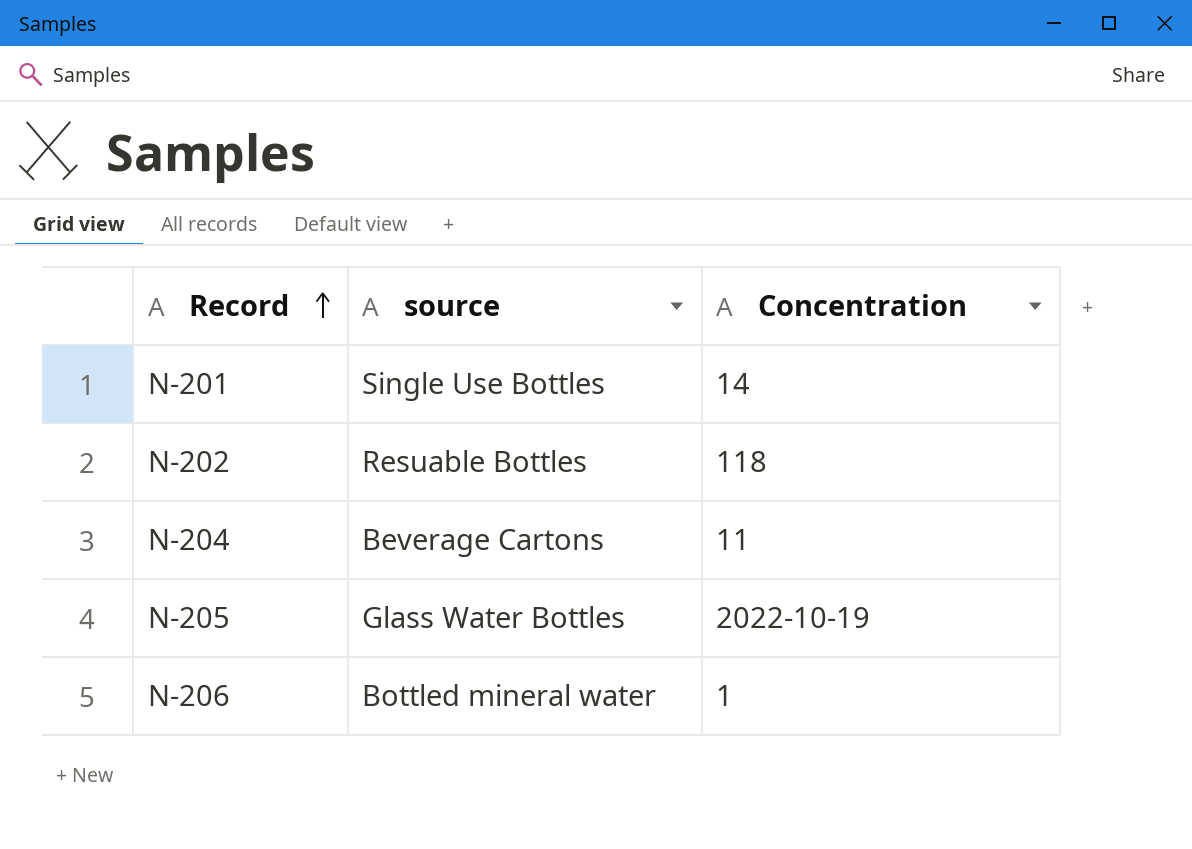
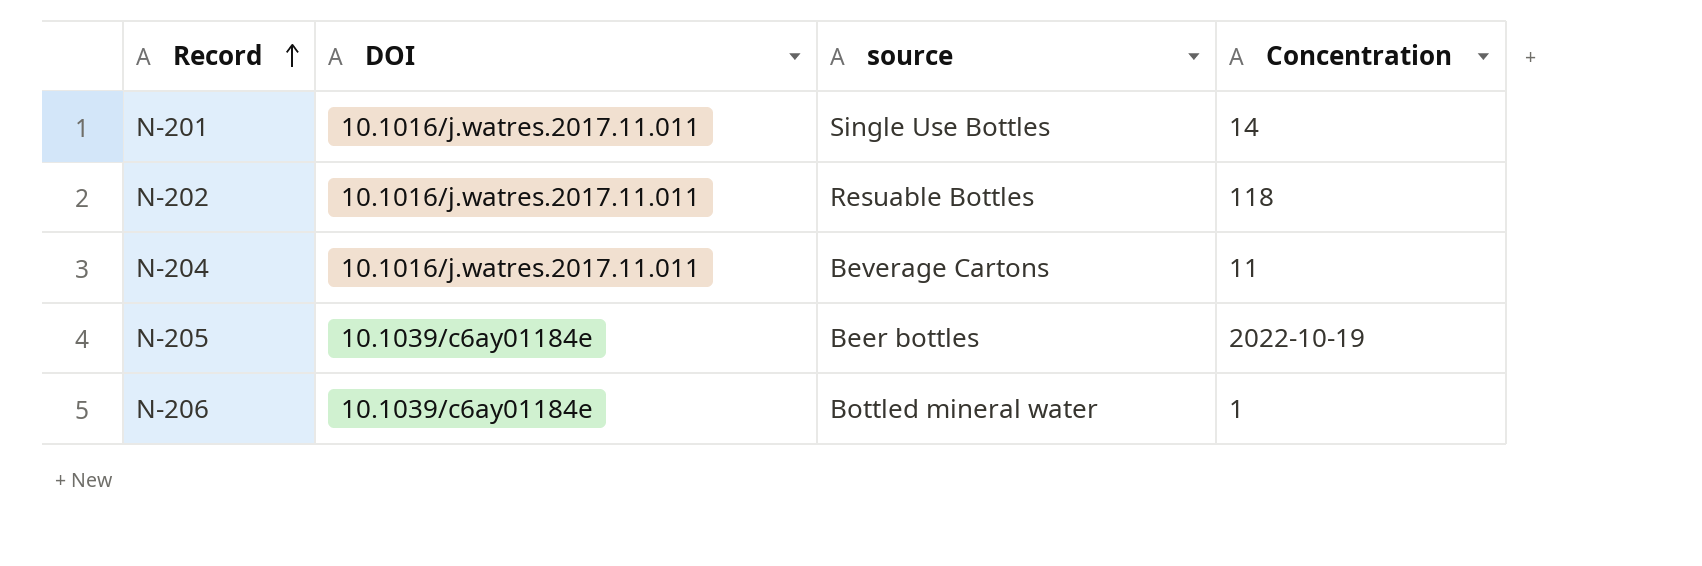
column DOI | position: none -> 2
N-205 | source: Glass Water Bottles -> Beer bottles

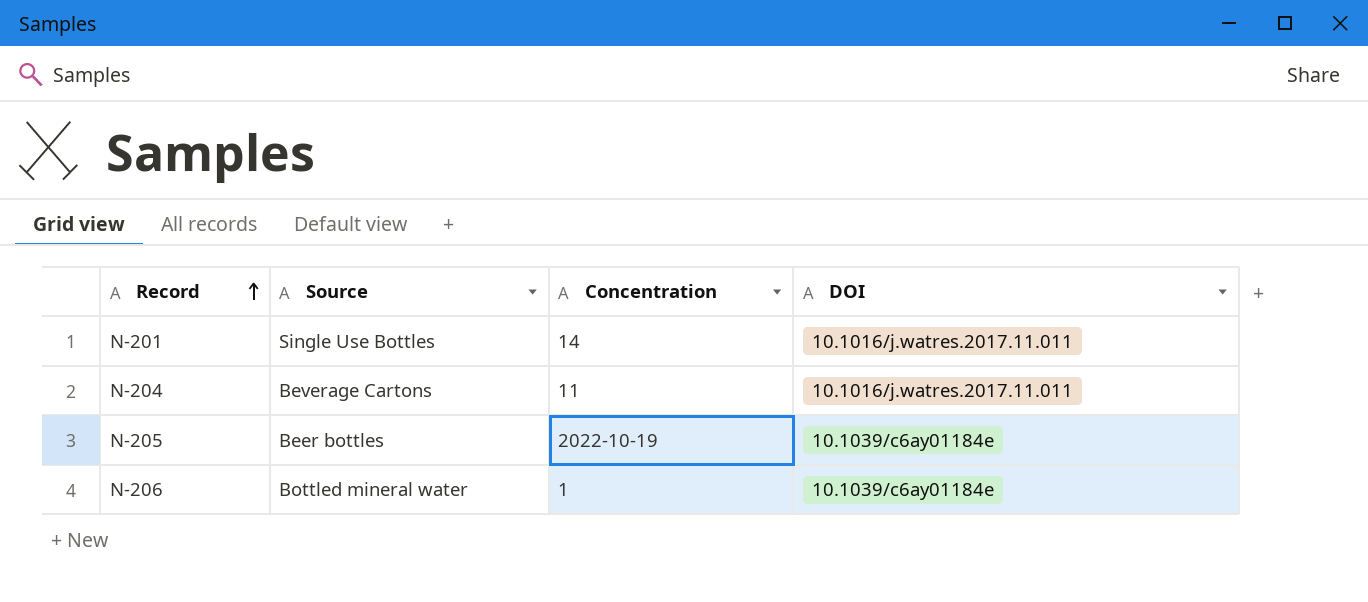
column name: source -> Source
column DOI | position: 2 -> 4
row N-202: 10.1016/j.watres.2017.11.011 | Resuable Bottles | 118 -> none

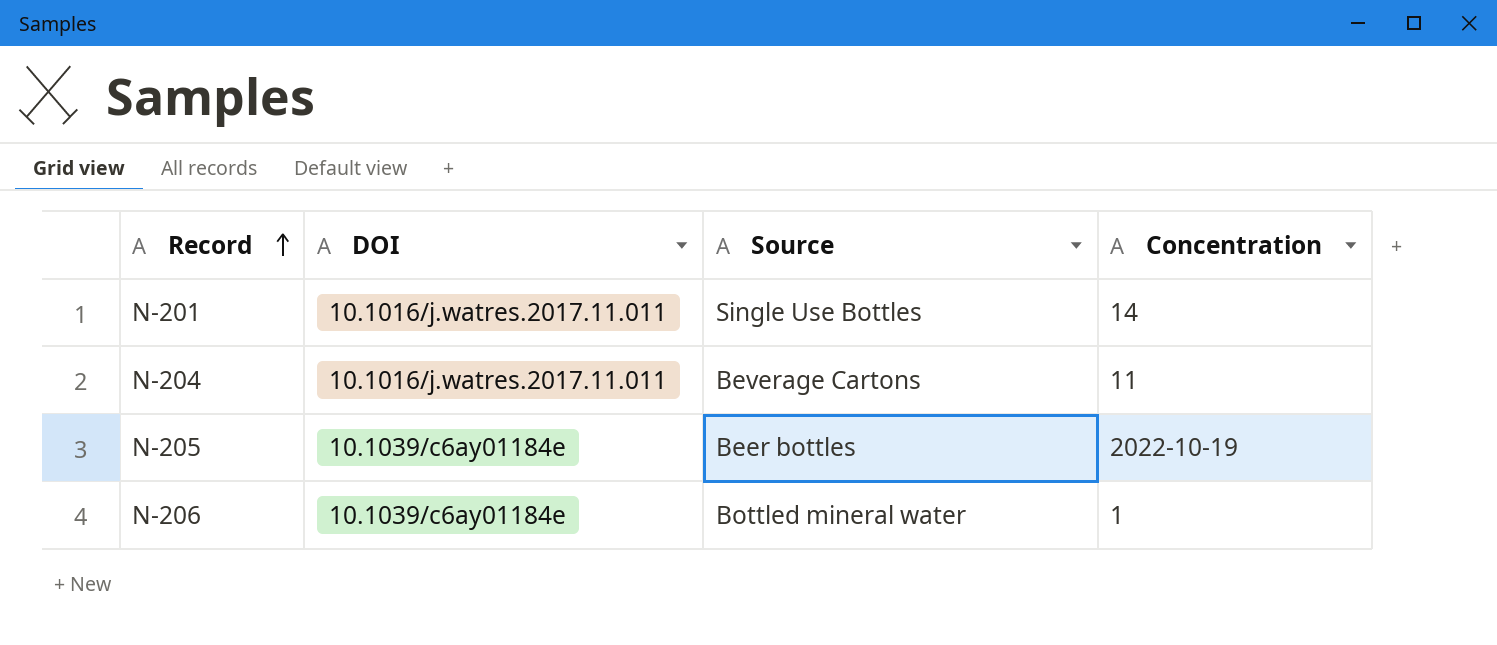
column DOI | position: 4 -> 2

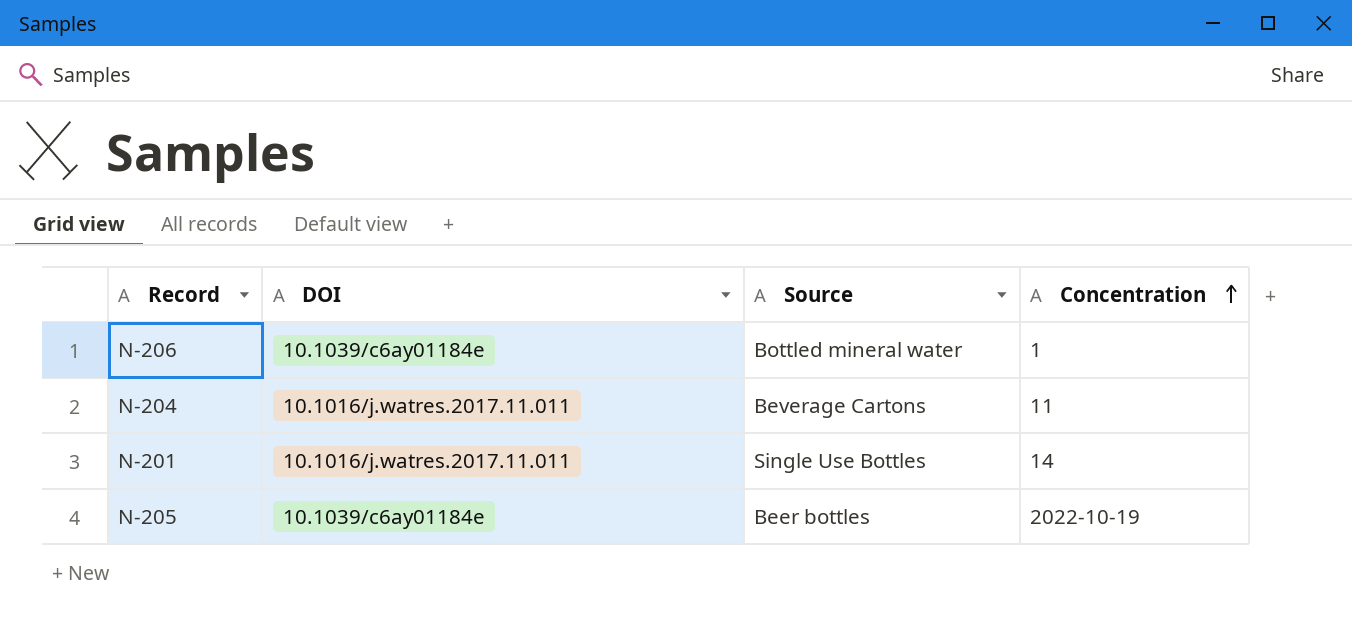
row order: Record ascending -> Concentration ascending

